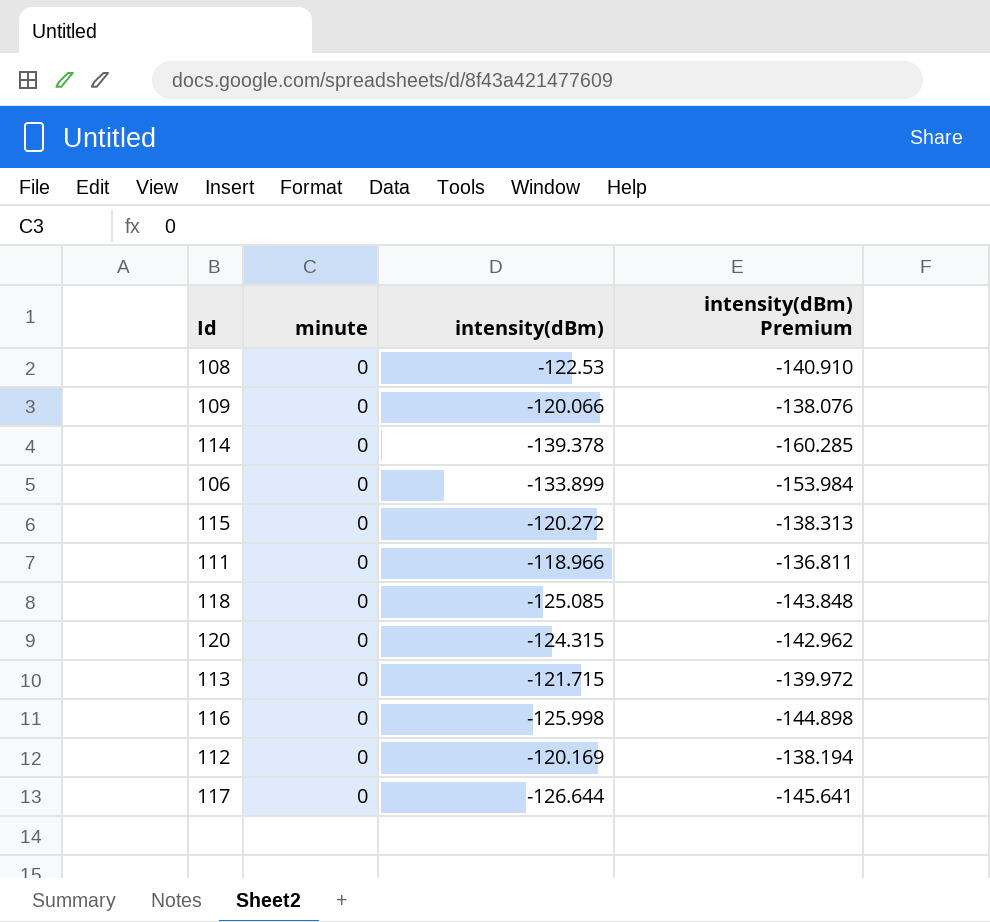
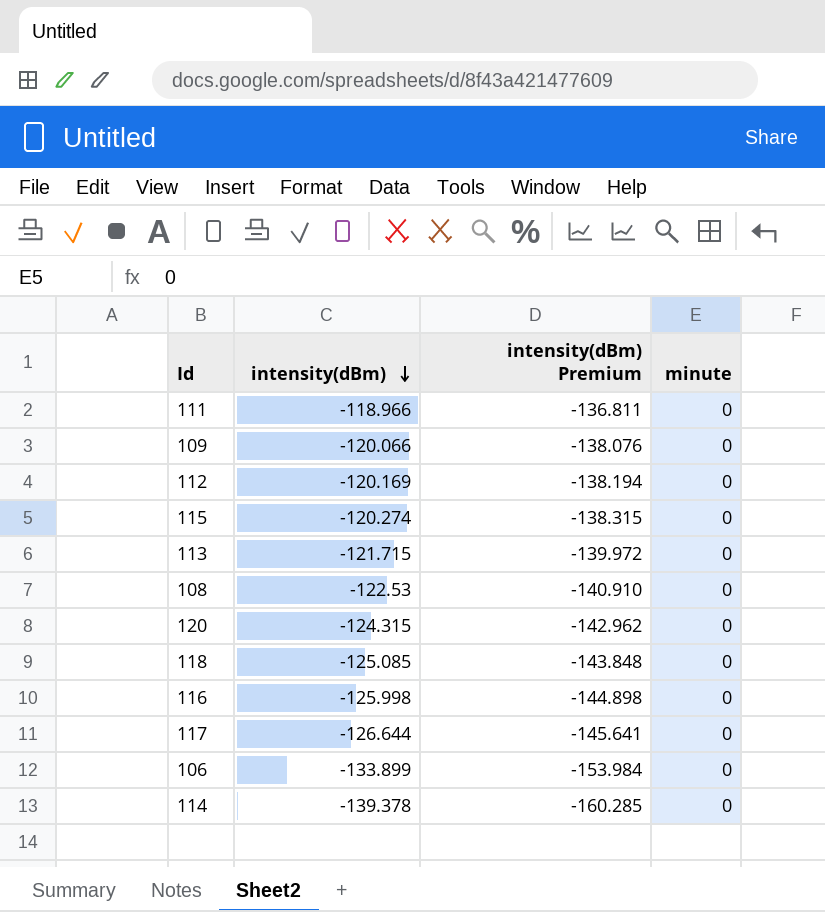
row order: none -> intensity(dBm) descending
column minute | position: 2 -> 4
115 | intensity(dBm): -120.272 -> -120.274
115 | intensity(dBm) Premium: -138.313 -> -138.315

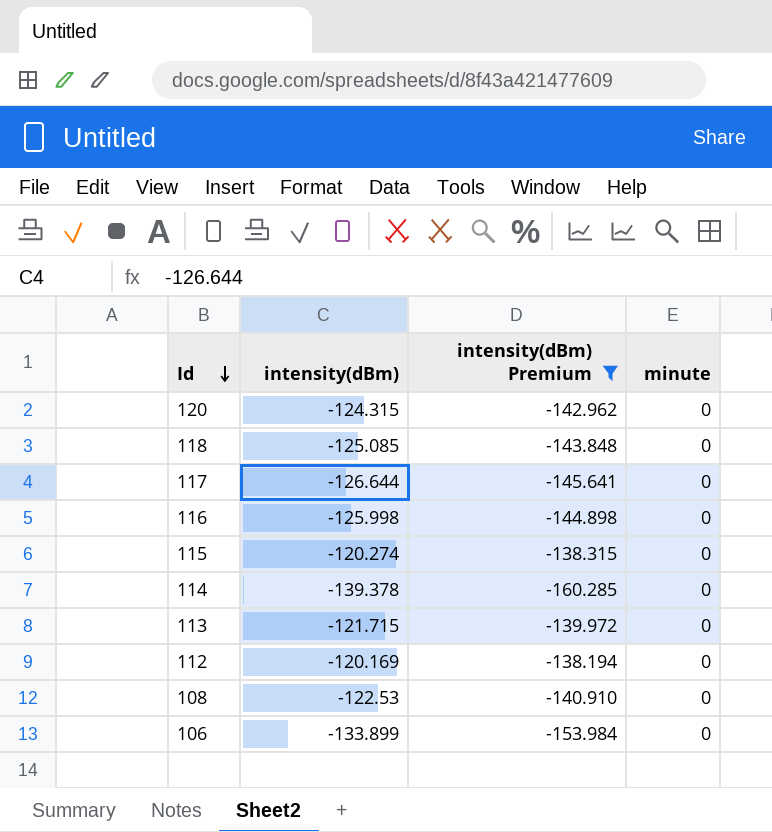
filter: none -> intensity(dBm) Premium <= -138.194
row order: intensity(dBm) descending -> Id descending

